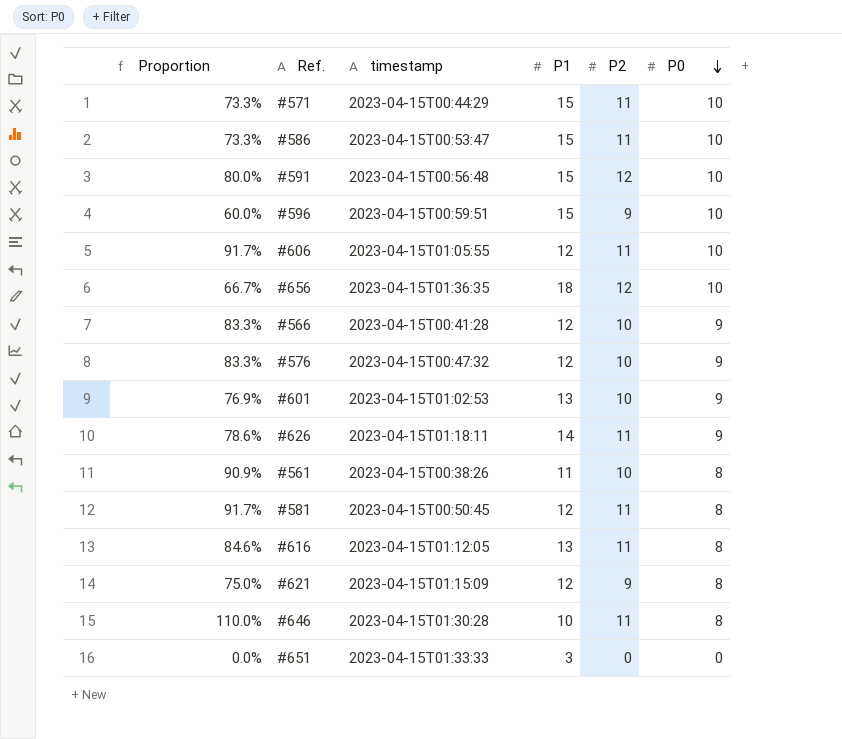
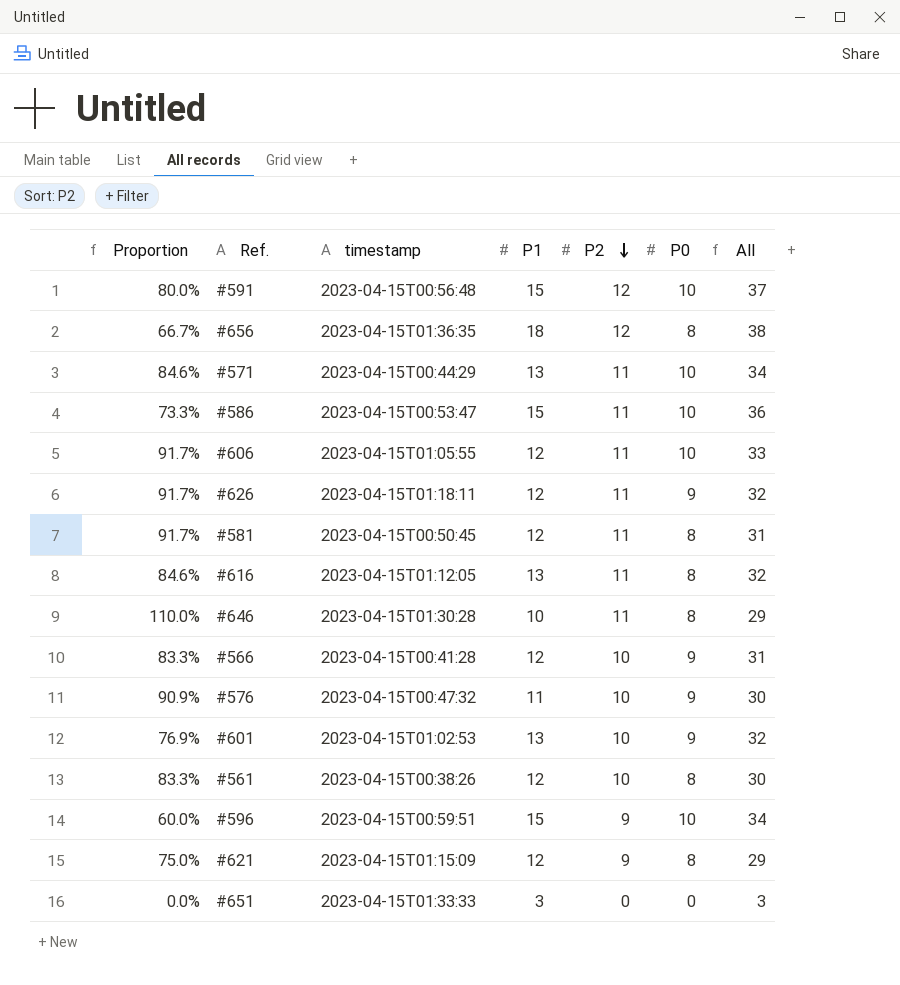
row order: P0 descending -> P2 descending
column All | formula: none -> [P1] + [P2] + [P0]
#656 | P0: 10 -> 8
#571 | Proportion: 73.3% -> 84.6%
#571 | P1: 15 -> 13
#626 | Proportion: 78.6% -> 91.7%
#626 | P1: 14 -> 12
#576 | Proportion: 83.3% -> 90.9%
#576 | P1: 12 -> 11
#561 | Proportion: 90.9% -> 83.3%
#561 | P1: 11 -> 12

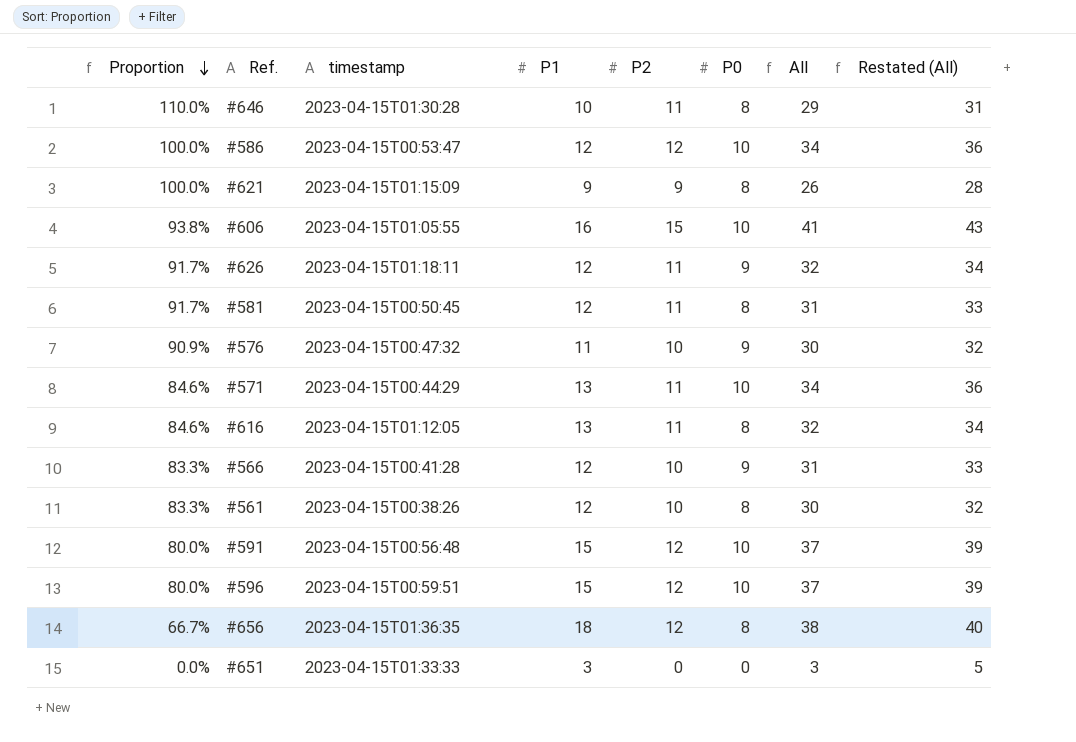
row order: P2 descending -> Proportion descending
column Restated (All) | formula: none -> [All] + 2
row #601: 76.9% | 2023-04-15T01:02:53 | 13 | 10 | 9 | 32 -> none
#586 | Proportion: 73.3% -> 100.0%
#586 | P1: 15 -> 12
#586 | P2: 11 -> 12
#586 | All: 36 -> 34
#621 | Proportion: 75.0% -> 100.0%
#621 | P1: 12 -> 9
#621 | All: 29 -> 26
#606 | Proportion: 91.7% -> 93.8%
#606 | P1: 12 -> 16
#606 | P2: 11 -> 15
#606 | All: 33 -> 41
#596 | Proportion: 60.0% -> 80.0%
#596 | P2: 9 -> 12
#596 | All: 34 -> 37

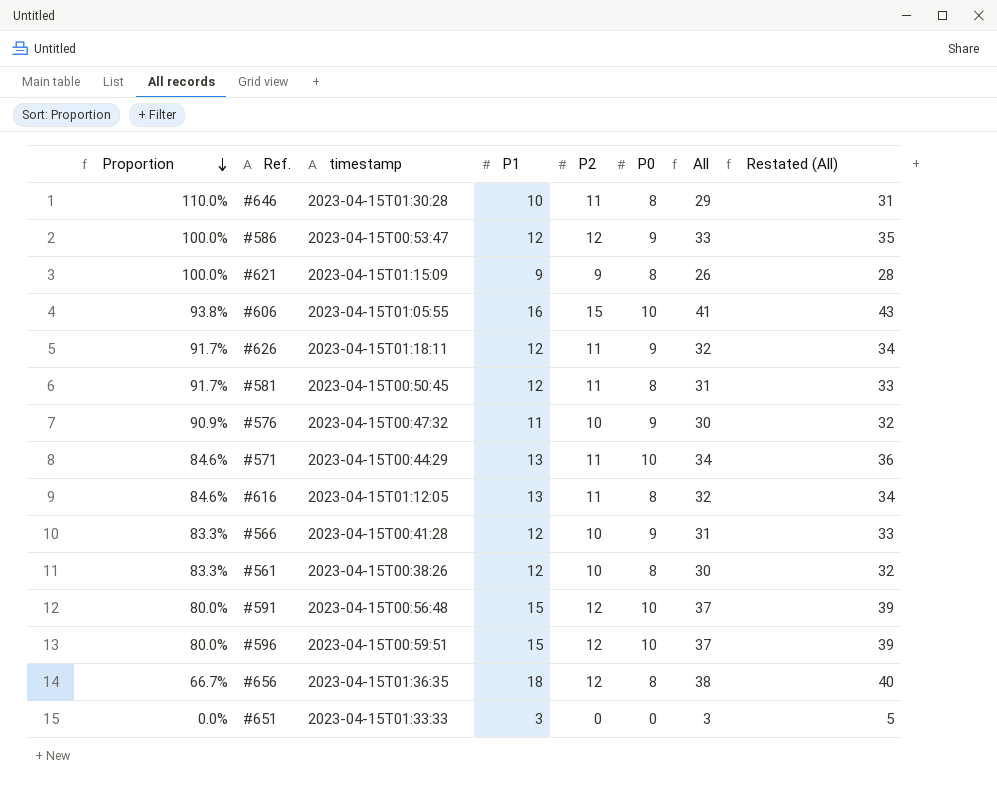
#586 | P0: 10 -> 9
#586 | All: 34 -> 33
#586 | Restated (All): 36 -> 35

